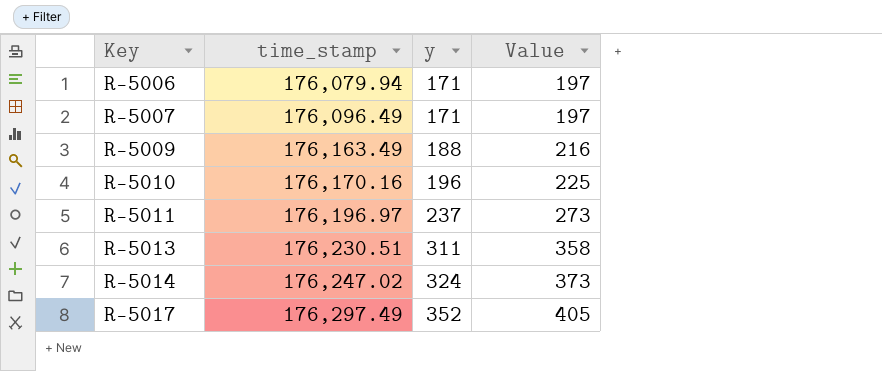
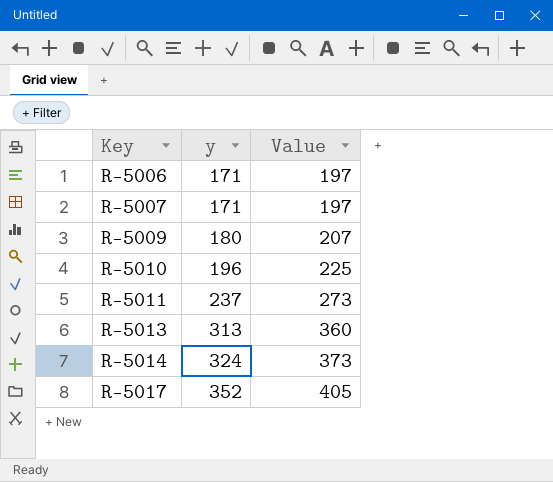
column time_stamp | position: 2 -> none
R-5009 | y: 188 -> 180
R-5009 | Value: 216 -> 207
R-5013 | y: 311 -> 313
R-5013 | Value: 358 -> 360

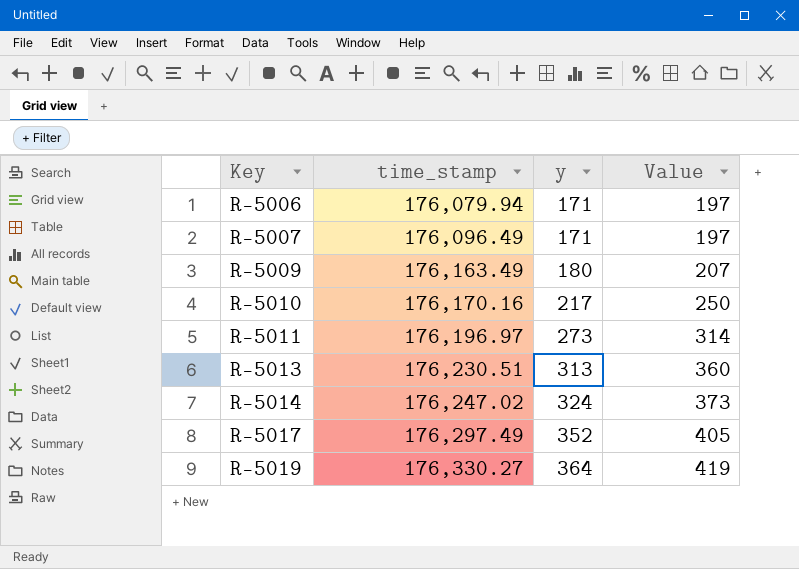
column time_stamp | position: none -> 2
R-5010 | y: 196 -> 217
R-5010 | Value: 225 -> 250
R-5011 | y: 237 -> 273
R-5011 | Value: 273 -> 314
row R-5019: none -> 176,330.27 | 364 | 419

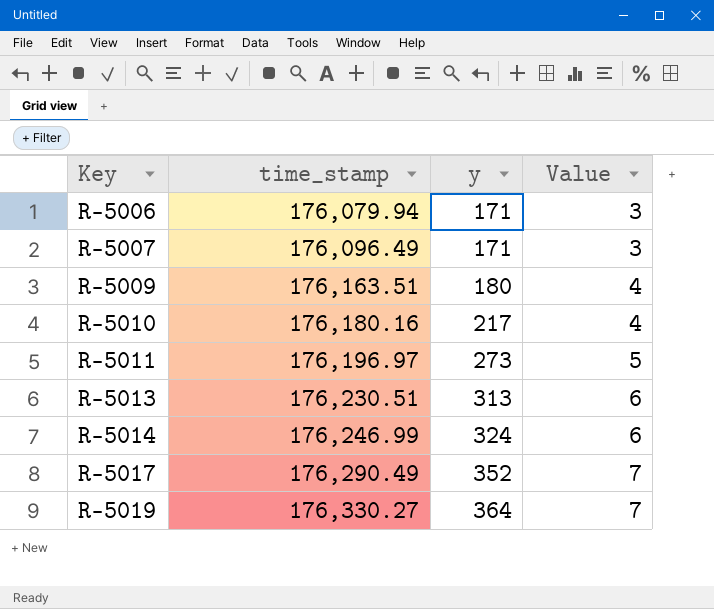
column Value | formula: [y] * 1.15 -> [y] * 0.02
R-5009 | time_stamp: 176,163.49 -> 176,163.51
R-5010 | time_stamp: 176,170.16 -> 176,180.16
R-5014 | time_stamp: 176,247.02 -> 176,246.99
R-5017 | time_stamp: 176,297.49 -> 176,290.49

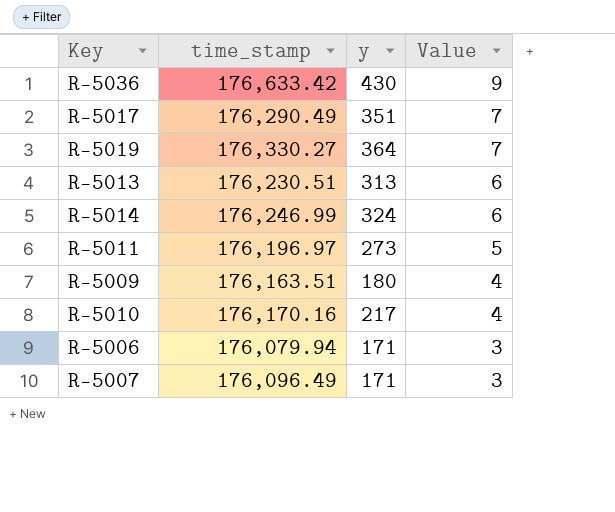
row order: Key ascending -> Value descending
row R-5036: none -> 176,633.42 | 430 | 9
R-5017 | y: 352 -> 351
R-5010 | time_stamp: 176,180.16 -> 176,170.16

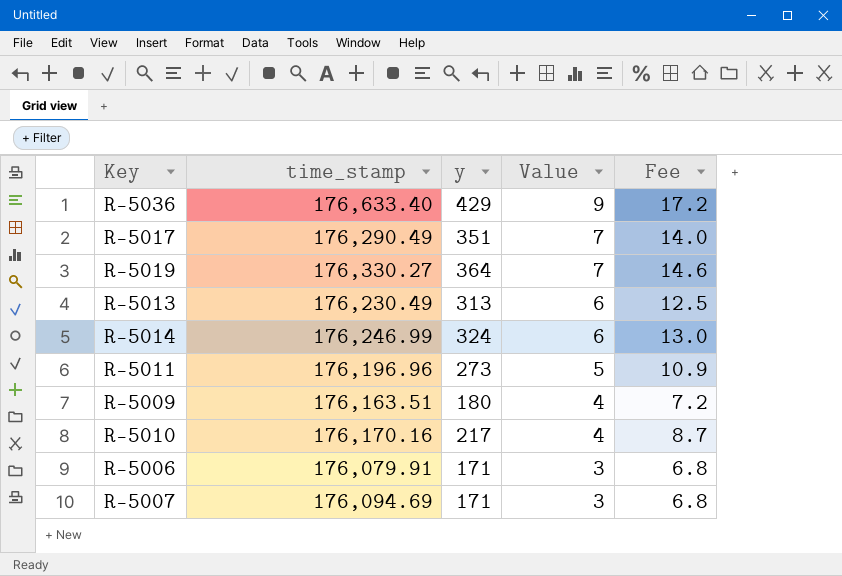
column Fee | formula: none -> [y] * 0.04
R-5036 | time_stamp: 176,633.42 -> 176,633.40
R-5036 | y: 430 -> 429
R-5013 | time_stamp: 176,230.51 -> 176,230.49
R-5011 | time_stamp: 176,196.97 -> 176,196.96
R-5006 | time_stamp: 176,079.94 -> 176,079.91
R-5007 | time_stamp: 176,096.49 -> 176,094.69

